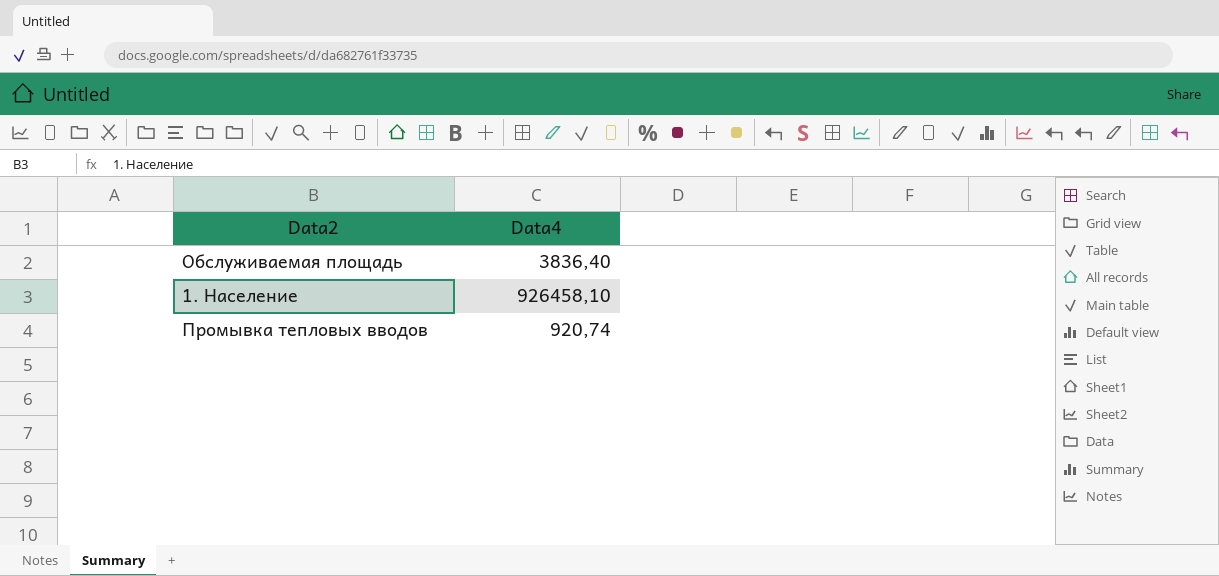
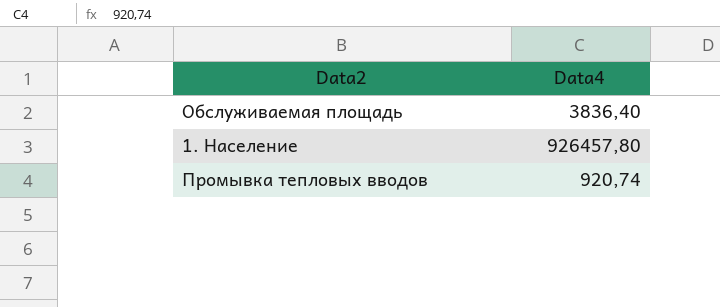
1. Население | Data4: 926458,10 -> 926457,80

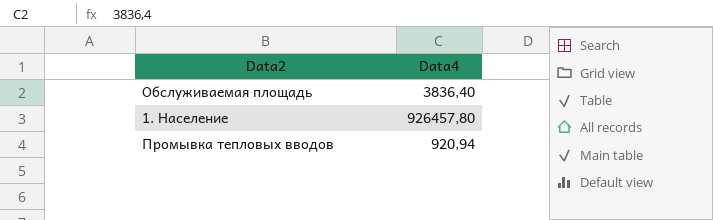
Промывка тепловых вводов | Data4: 920,74 -> 920,94

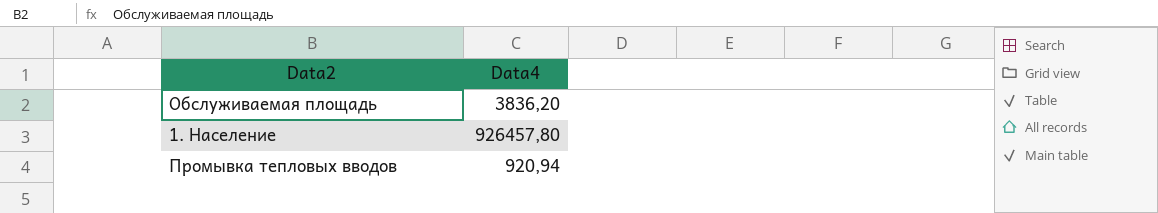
Обслуживаемая площадь | Data4: 3836,40 -> 3836,20

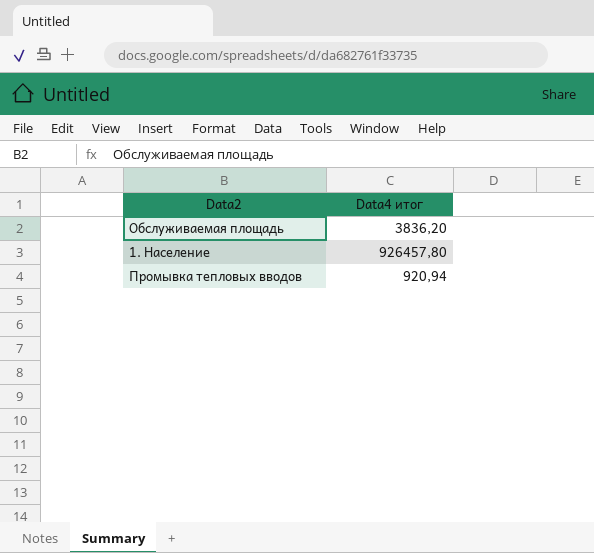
column name: Data4 -> Data4 итог

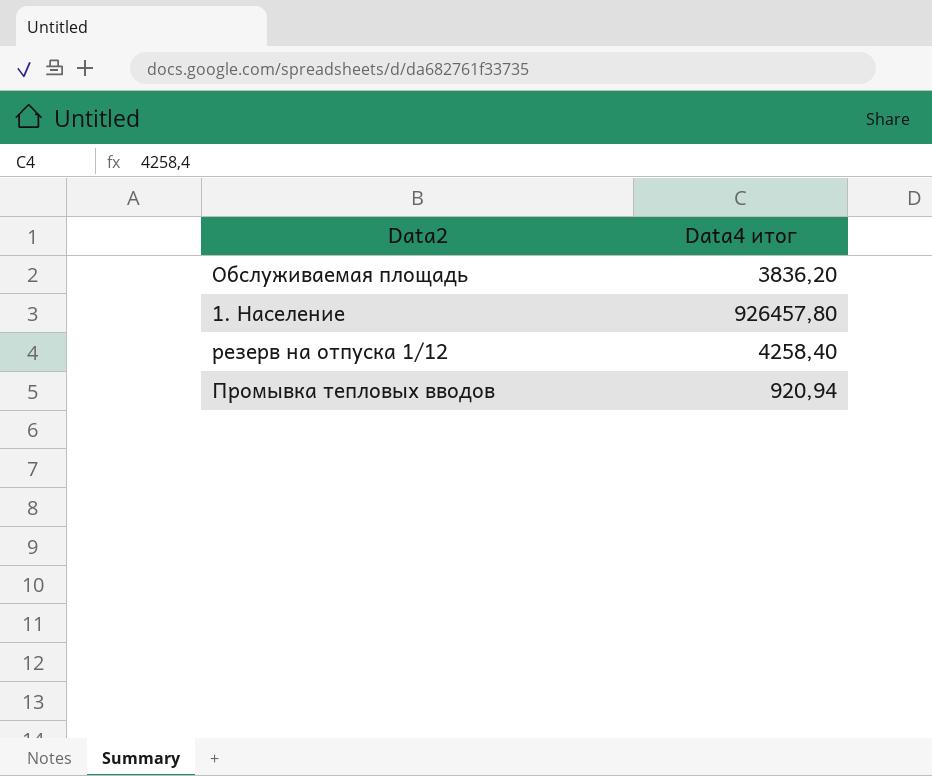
row резерв на отпуска 1/12: none -> 4258,40

